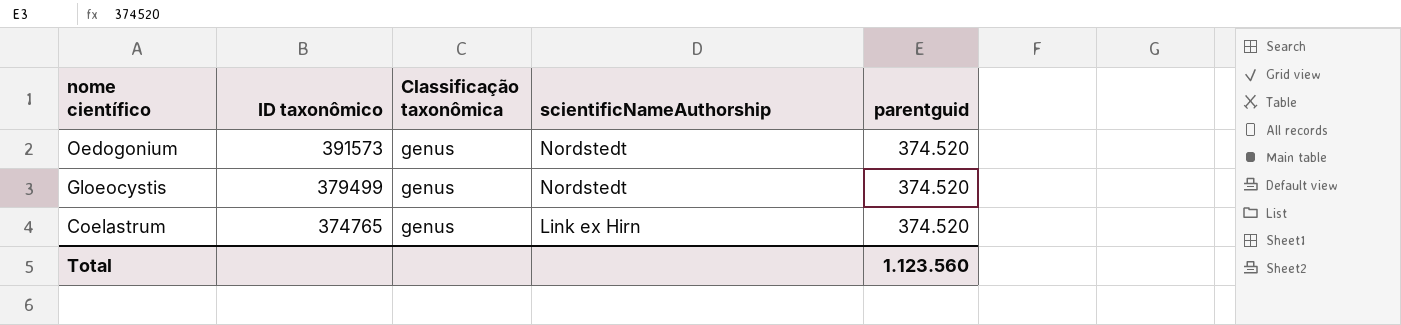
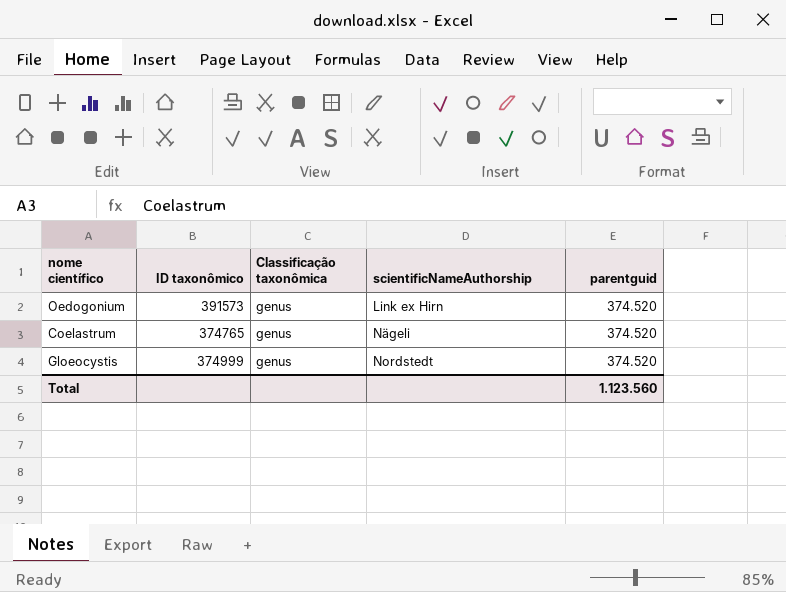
row order: nome científico descending -> scientificNameAuthorship ascending
Oedogonium | scientificNameAuthorship: Nordstedt -> Link ex Hirn
Coelastrum | scientificNameAuthorship: Link ex Hirn -> Nägeli
Gloeocystis | ID taxonômico: 379499 -> 374999

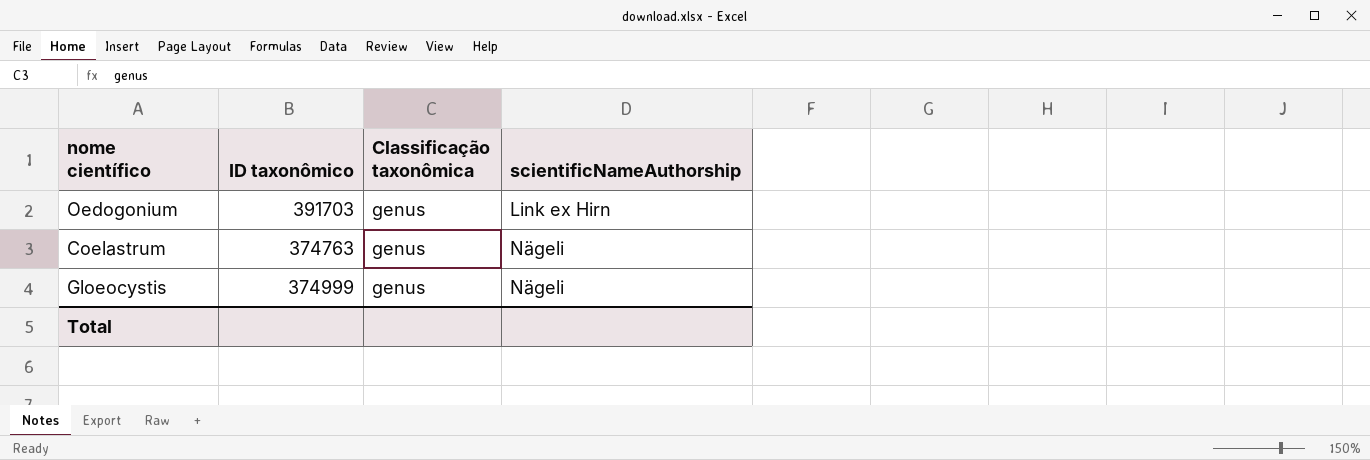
column parentguid | position: 5 -> none
Oedogonium | ID taxonômico: 391573 -> 391703
Coelastrum | ID taxonômico: 374765 -> 374763
Gloeocystis | scientificNameAuthorship: Nordstedt -> Nägeli

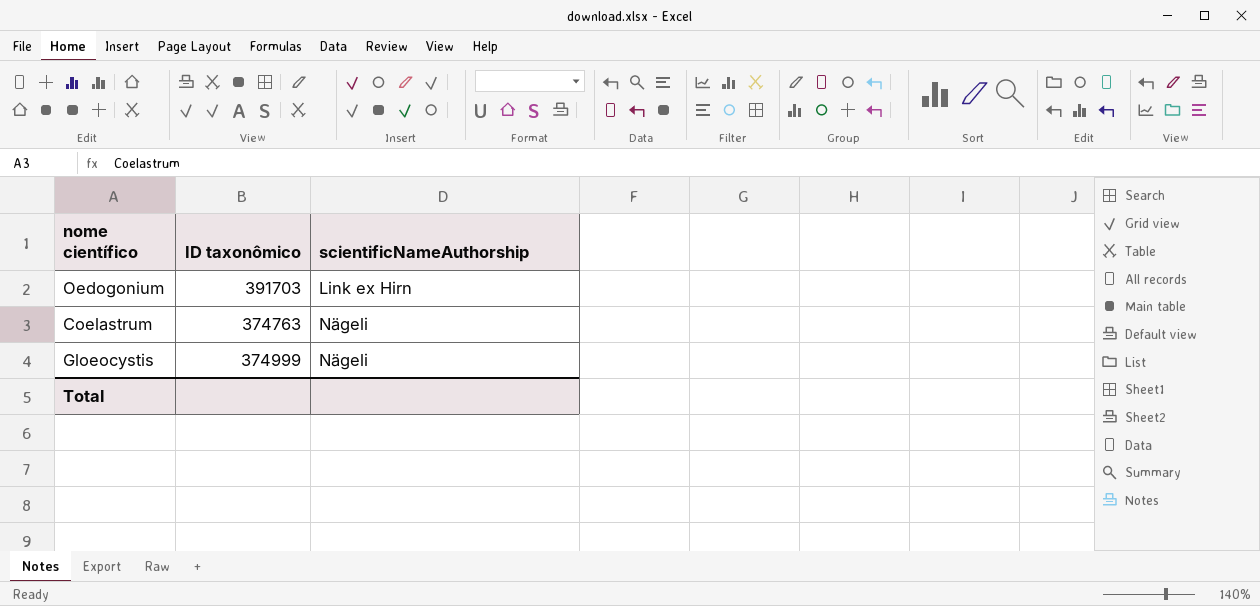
column Classificação taxonômica | position: 3 -> none

